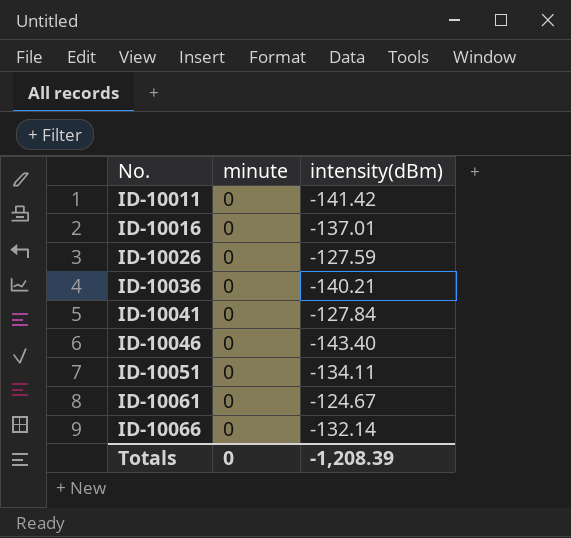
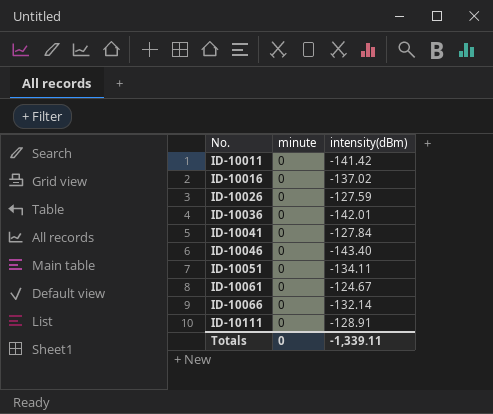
ID-10016 | intensity(dBm): -137.01 -> -137.02
ID-10036 | intensity(dBm): -140.21 -> -142.01
row ID-10111: none -> 0 | -128.91
Totals | intensity(dBm): -1,208.39 -> -1,339.11

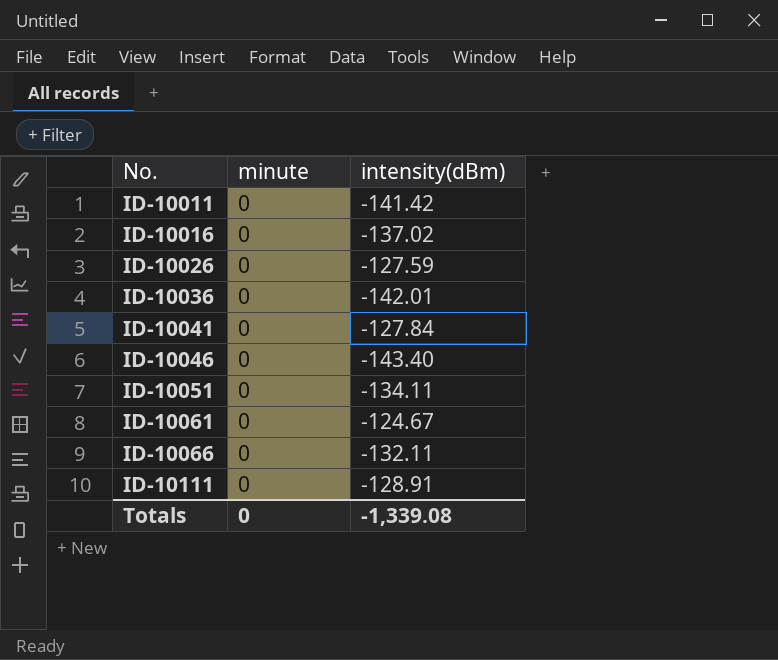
ID-10066 | intensity(dBm): -132.14 -> -132.11
Totals | intensity(dBm): -1,339.11 -> -1,339.08

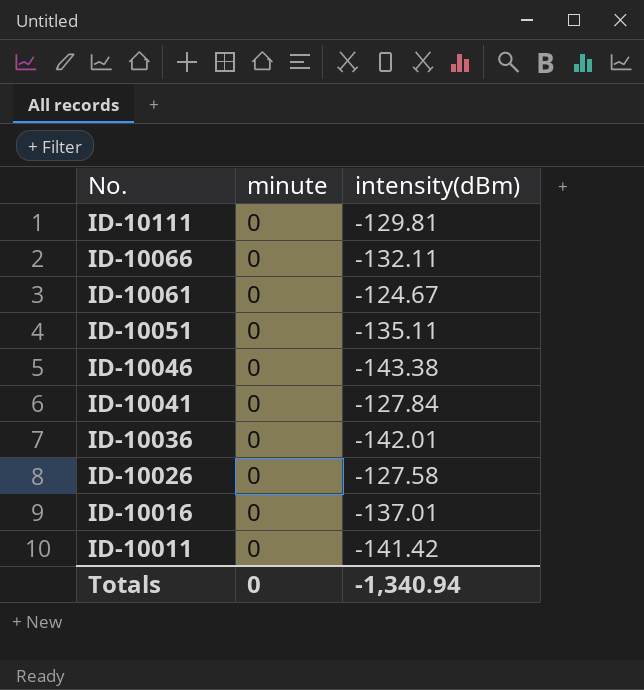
row order: No. ascending -> No. descending
ID-10111 | intensity(dBm): -128.91 -> -129.81
ID-10051 | intensity(dBm): -134.11 -> -135.11
ID-10046 | intensity(dBm): -143.40 -> -143.38
ID-10026 | intensity(dBm): -127.59 -> -127.58
ID-10016 | intensity(dBm): -137.02 -> -137.01
Totals | intensity(dBm): -1,339.08 -> -1,340.94

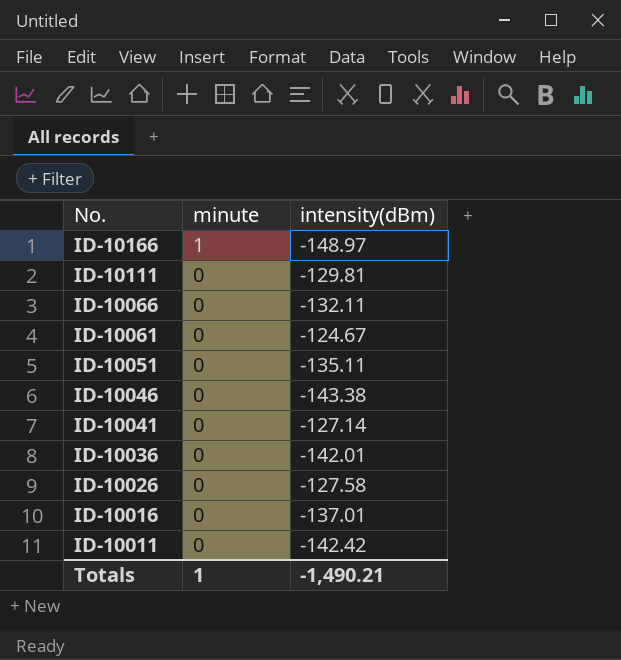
row ID-10166: none -> 1 | -148.97
ID-10041 | intensity(dBm): -127.84 -> -127.14
ID-10011 | intensity(dBm): -141.42 -> -142.42
Totals | minute: 0 -> 1
Totals | intensity(dBm): -1,340.94 -> -1,490.21

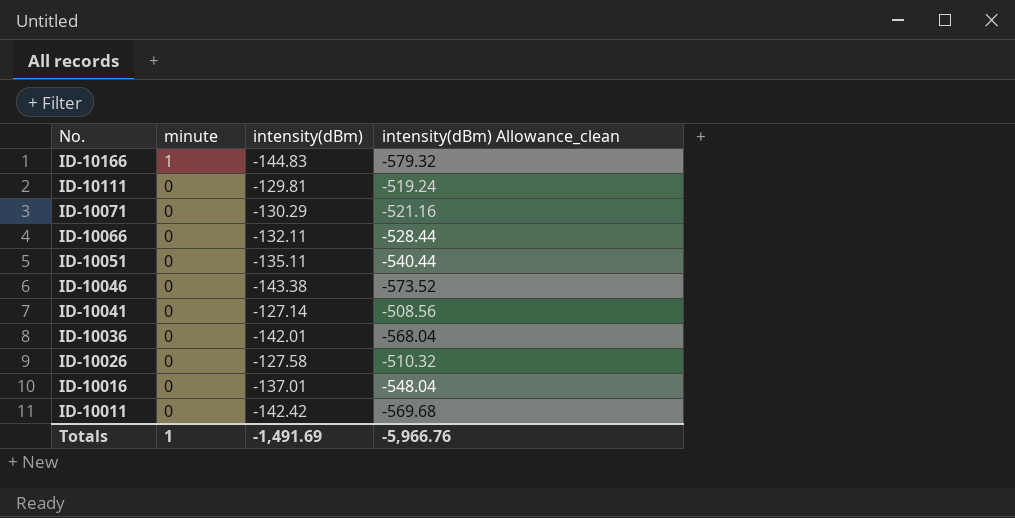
column intensity(dBm) Allowance_clean | formula: none -> [intensity(dBm)] * 4
row ID-10061: 0 | -124.67 -> none
ID-10166 | intensity(dBm): -148.97 -> -144.83
row ID-10071: none -> 0 | -130.29 | -521.16
Totals | intensity(dBm): -1,490.21 -> -1,491.69

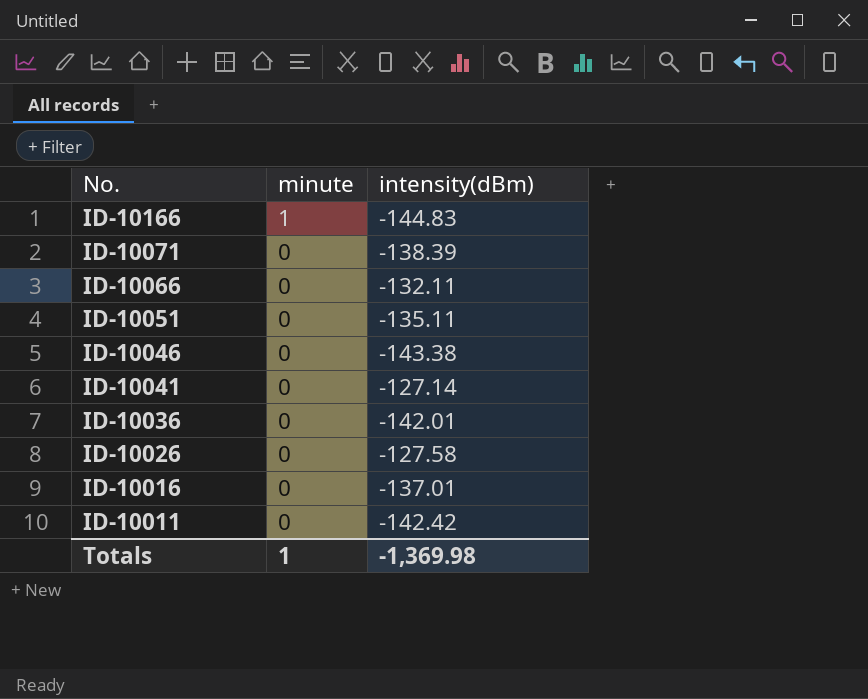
column intensity(dBm) Allowance_clean | formula: [intensity(dBm)] * 4 -> none
row ID-10111: 0 | -129.81 | -519.24 -> none
ID-10071 | intensity(dBm): -130.29 -> -138.39
Totals | intensity(dBm): -1,491.69 -> -1,369.98

